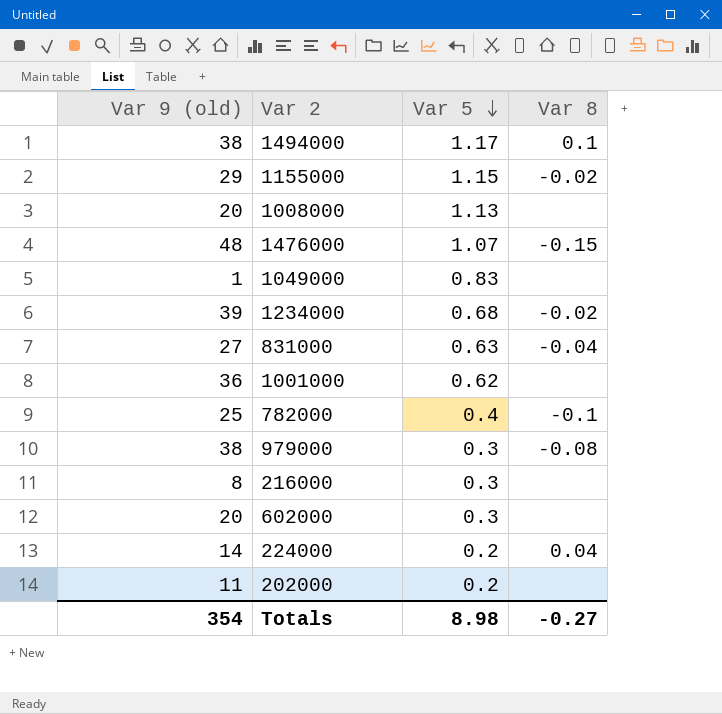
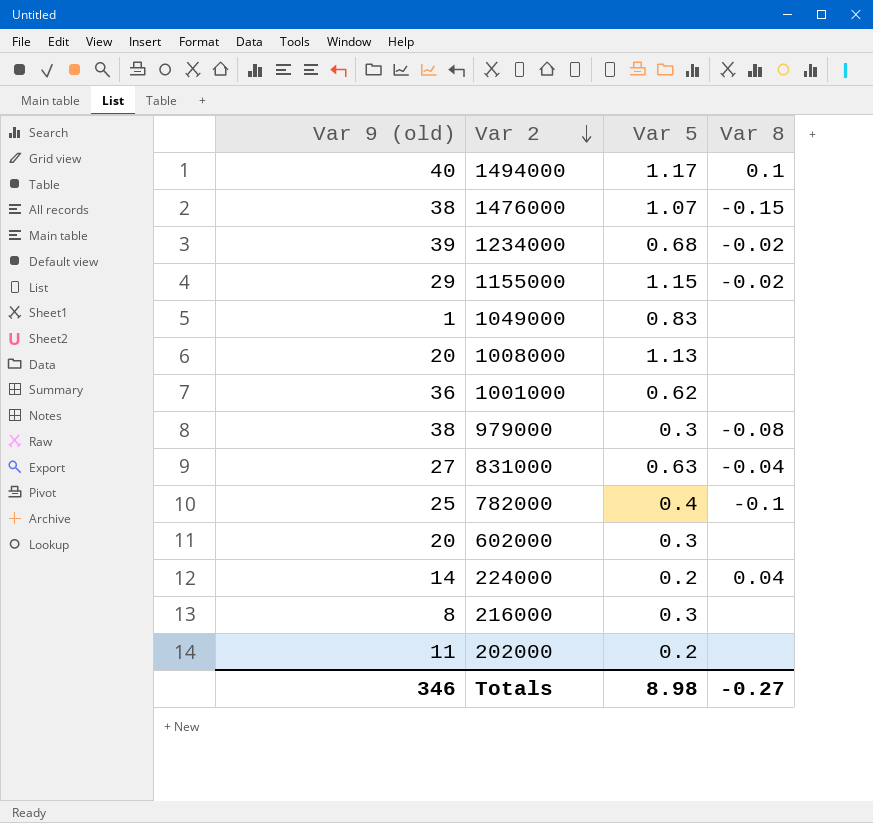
row order: Var 5 descending -> Var 2 descending
1494000 | Var 9 (old): 38 -> 40
1476000 | Var 9 (old): 48 -> 38
Totals | Var 9 (old): 354 -> 346

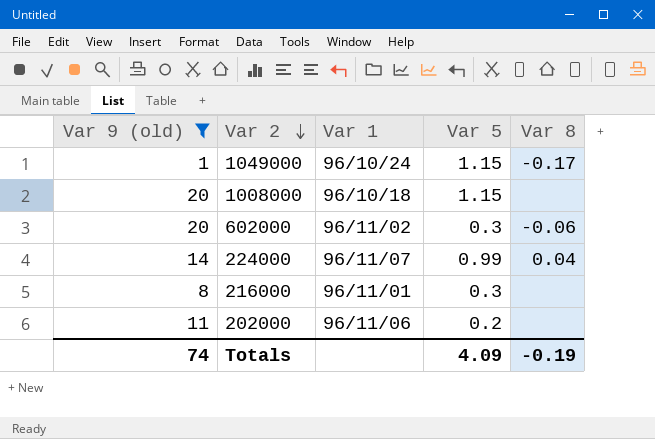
filter: none -> Var 9 (old) <= 20
column Var 1 | position: none -> 3
1049000 | Var 5: 0.83 -> 1.15
1049000 | Var 8: none -> -0.17
1008000 | Var 5: 1.13 -> 1.15
602000 | Var 8: none -> -0.06
224000 | Var 5: 0.2 -> 0.99
Totals | Var 9 (old): 346 -> 74
Totals | Var 5: 8.98 -> 4.09
Totals | Var 8: -0.27 -> -0.19

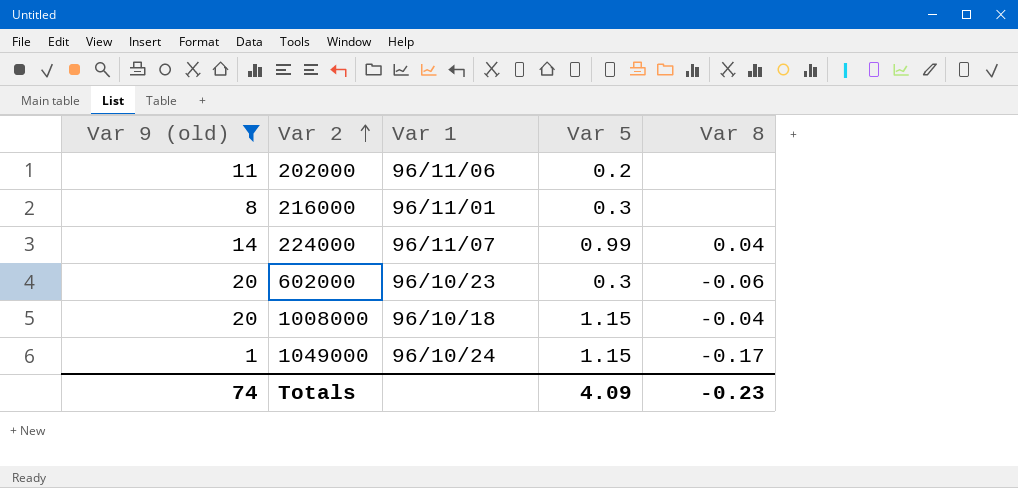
row order: Var 2 descending -> Var 2 ascending
602000 | Var 1: 96/11/02 -> 96/10/23
1008000 | Var 8: none -> -0.04
Totals | Var 8: -0.19 -> -0.23

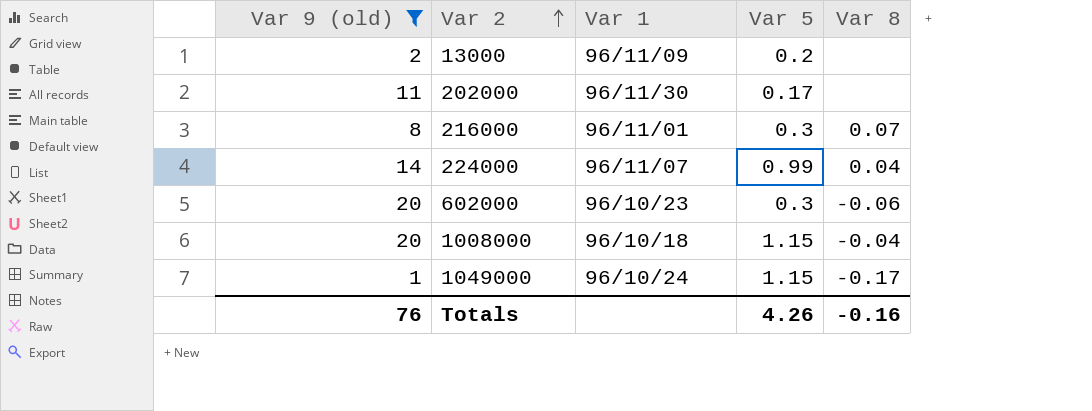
row 13000: none -> 2 | 96/11/09 | 0.2 | none
202000 | Var 1: 96/11/06 -> 96/11/30
202000 | Var 5: 0.2 -> 0.17
216000 | Var 8: none -> 0.07
Totals | Var 9 (old): 74 -> 76
Totals | Var 5: 4.09 -> 4.26
Totals | Var 8: -0.23 -> -0.16

